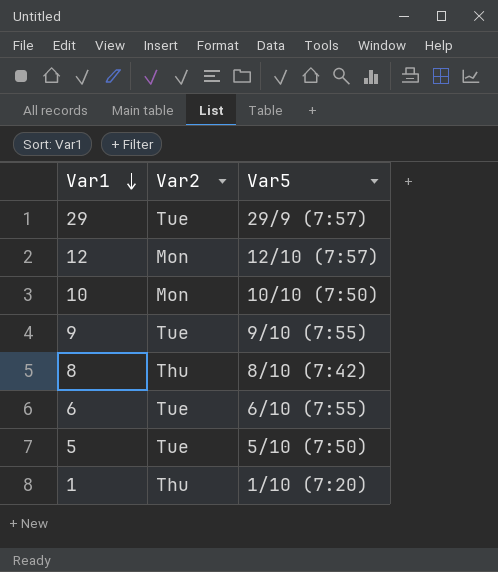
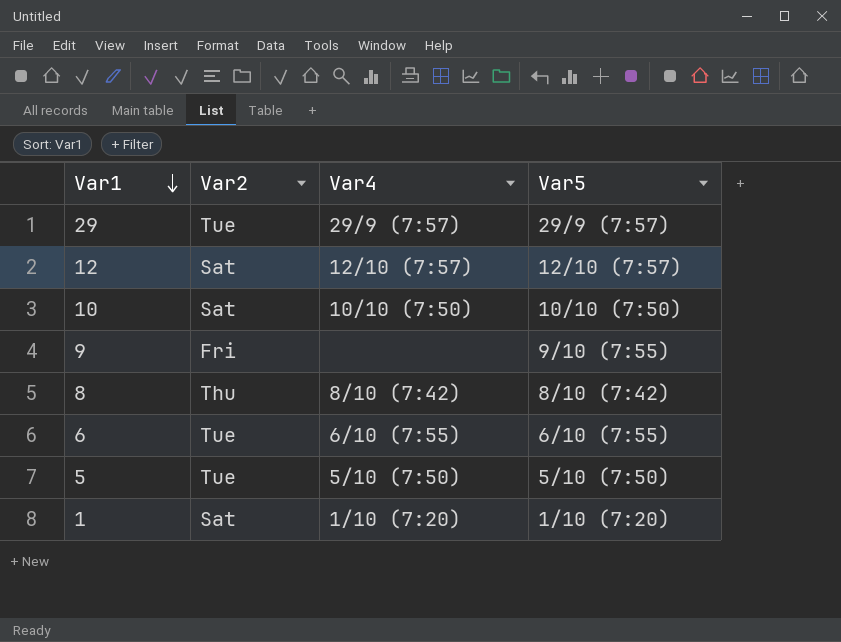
column Var4 | position: none -> 3
12 | Var2: Mon -> Sat
10 | Var2: Mon -> Sat
9 | Var2: Tue -> Fri
1 | Var2: Thu -> Sat

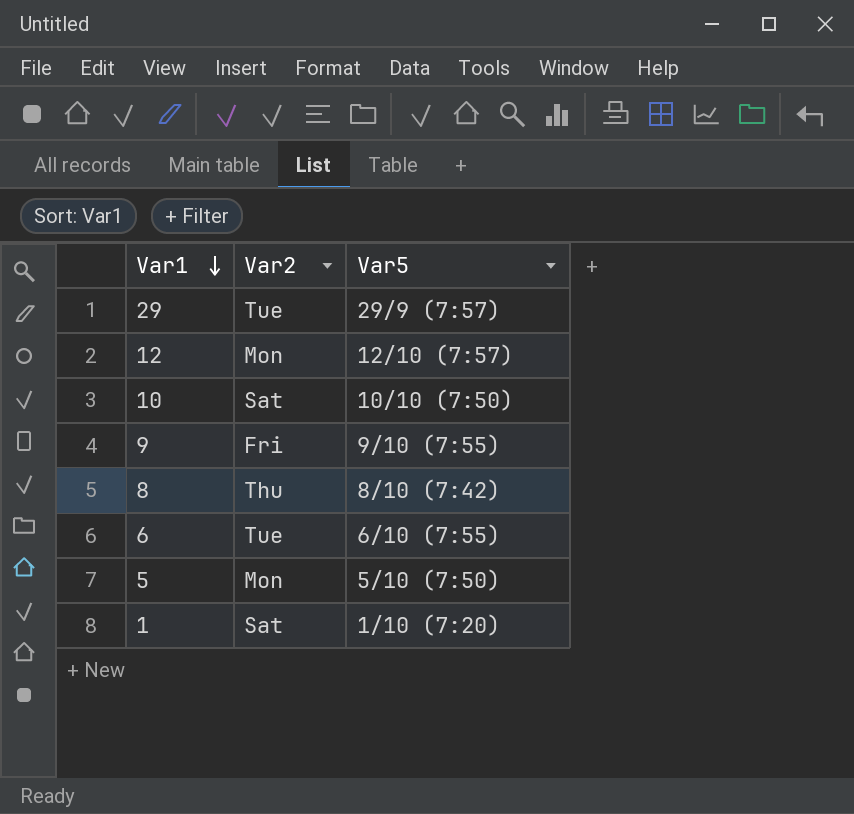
column Var4 | position: 3 -> none
12 | Var2: Sat -> Mon
5 | Var2: Tue -> Mon

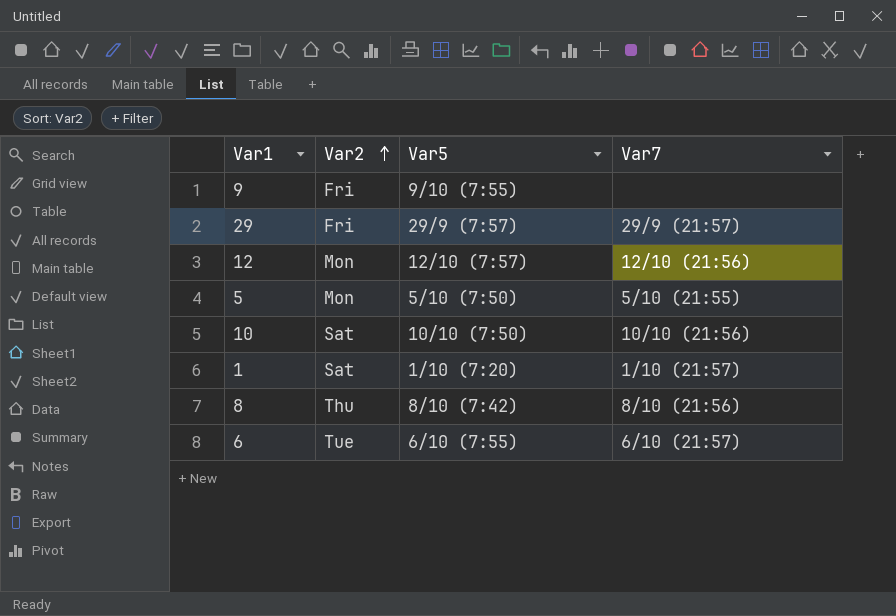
row order: Var1 descending -> Var2 ascending
column Var7 | position: none -> 4
29 | Var2: Tue -> Fri

